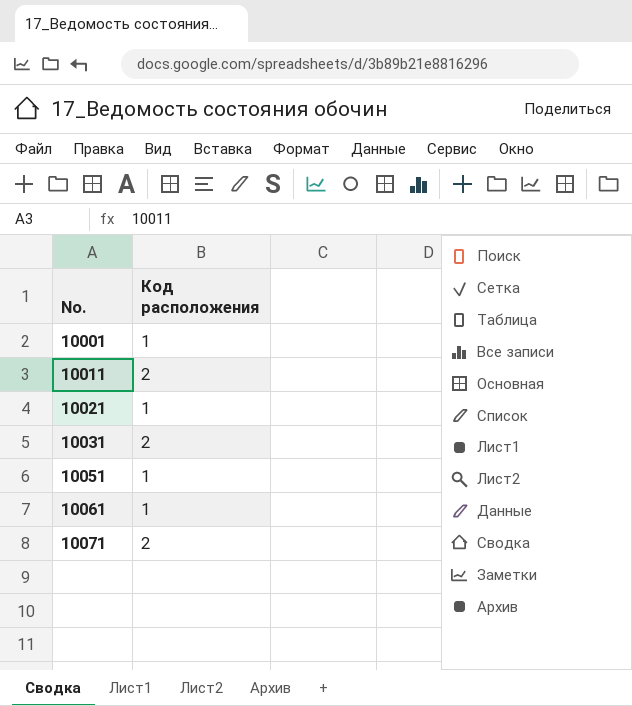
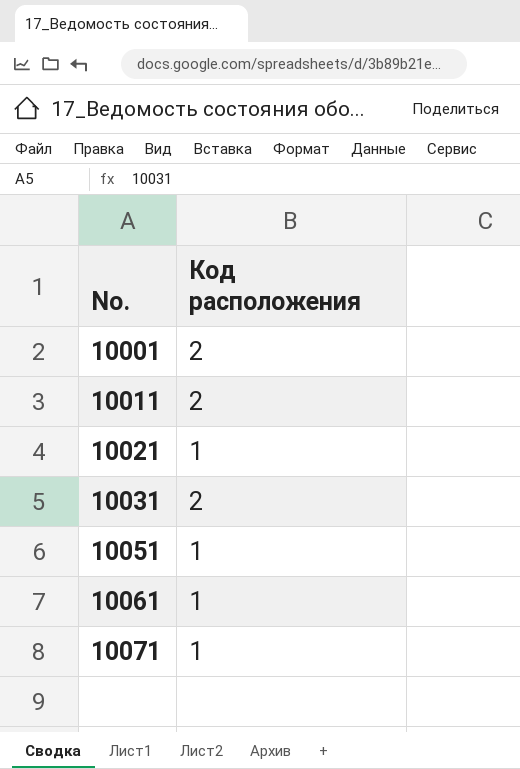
10001 | Код расположения: 1 -> 2
10071 | Код расположения: 2 -> 1

